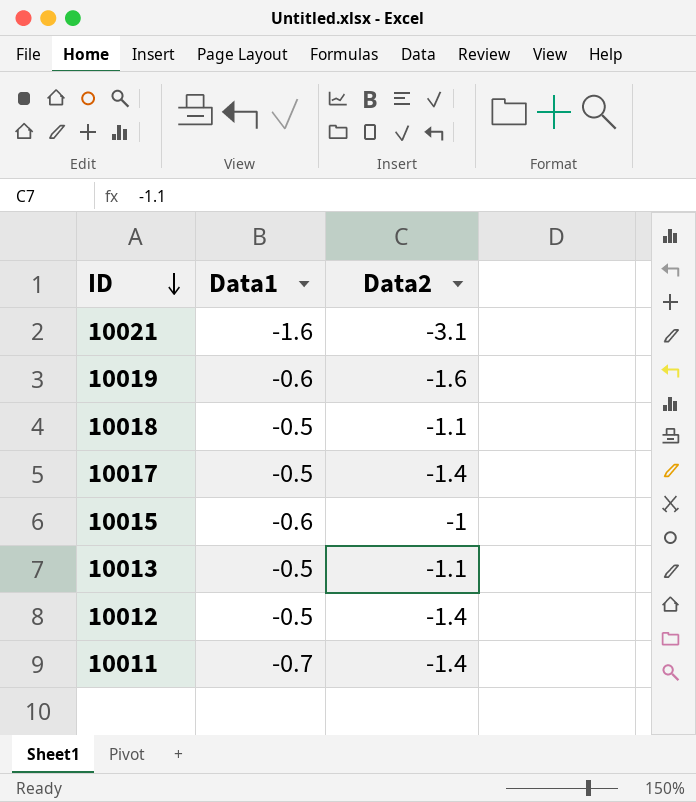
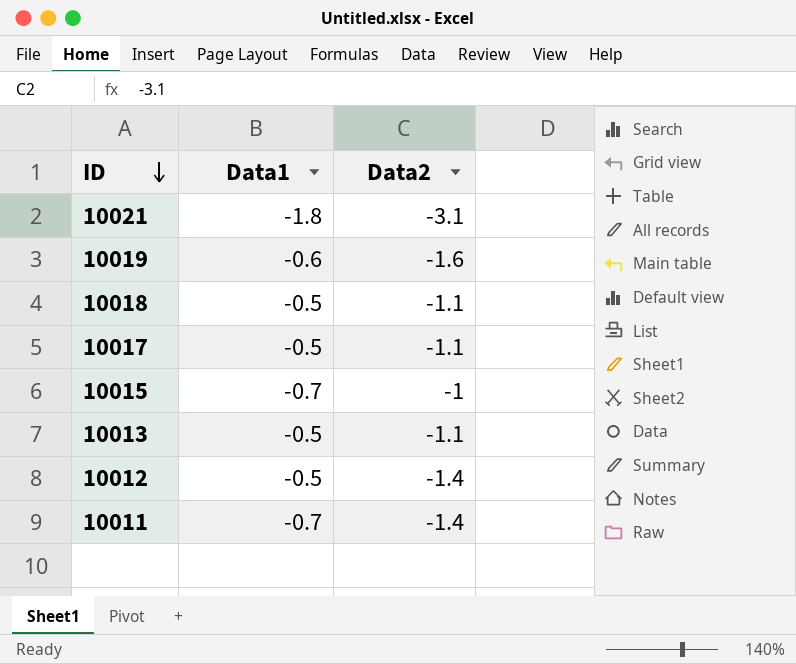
10021 | Data1: -1.6 -> -1.8
10017 | Data2: -1.4 -> -1.1
10015 | Data1: -0.6 -> -0.7

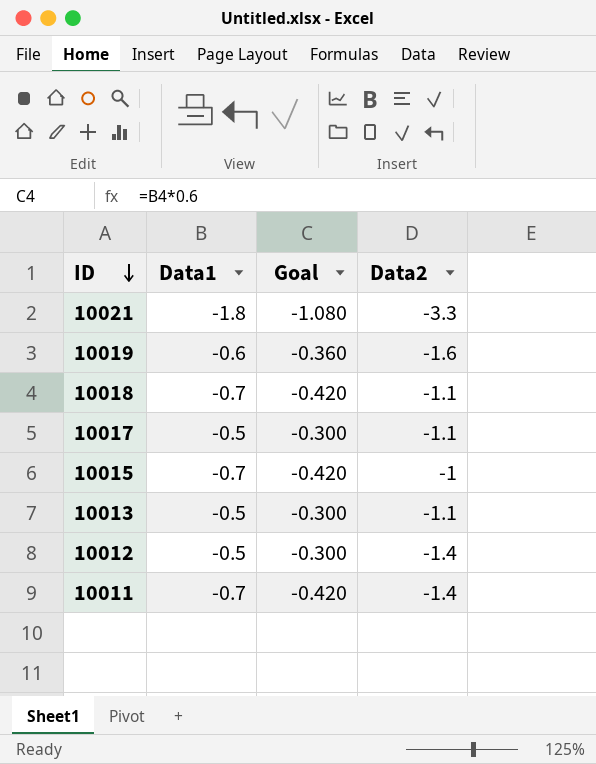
column Goal | formula: none -> [Data1] * 0.6
10021 | Data2: -3.1 -> -3.3
10018 | Data1: -0.5 -> -0.7

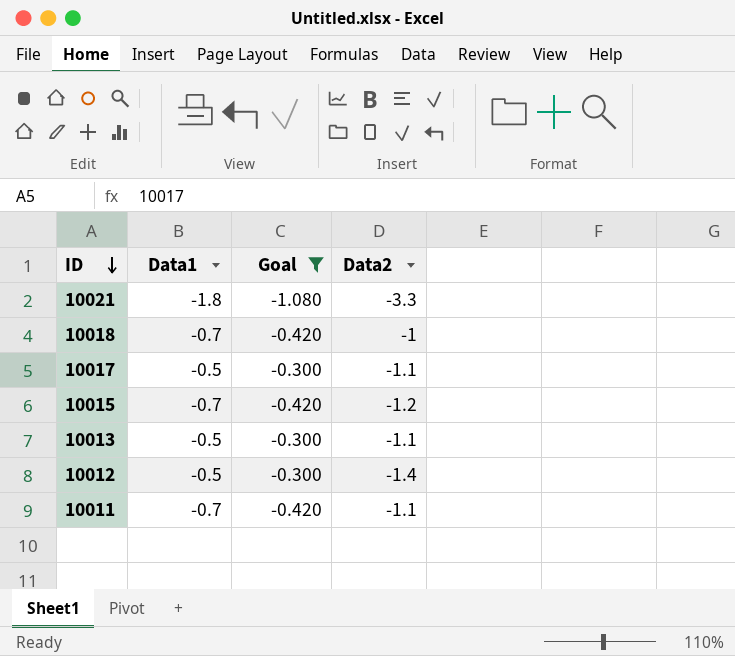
filter: none -> Goal != -0.360
10018 | Data2: -1.1 -> -1
10015 | Data2: -1 -> -1.2
10011 | Data2: -1.4 -> -1.1

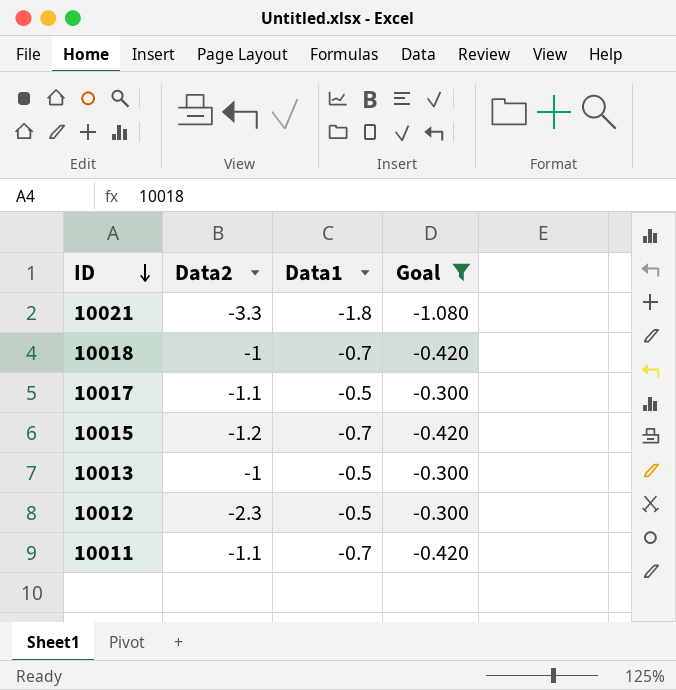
column Data2 | position: 4 -> 2
10013 | Data2: -1.1 -> -1
10012 | Data2: -1.4 -> -2.3

